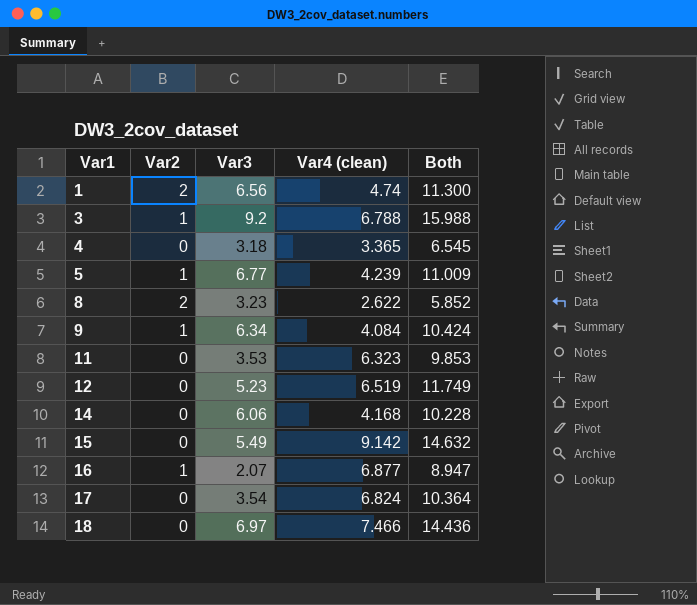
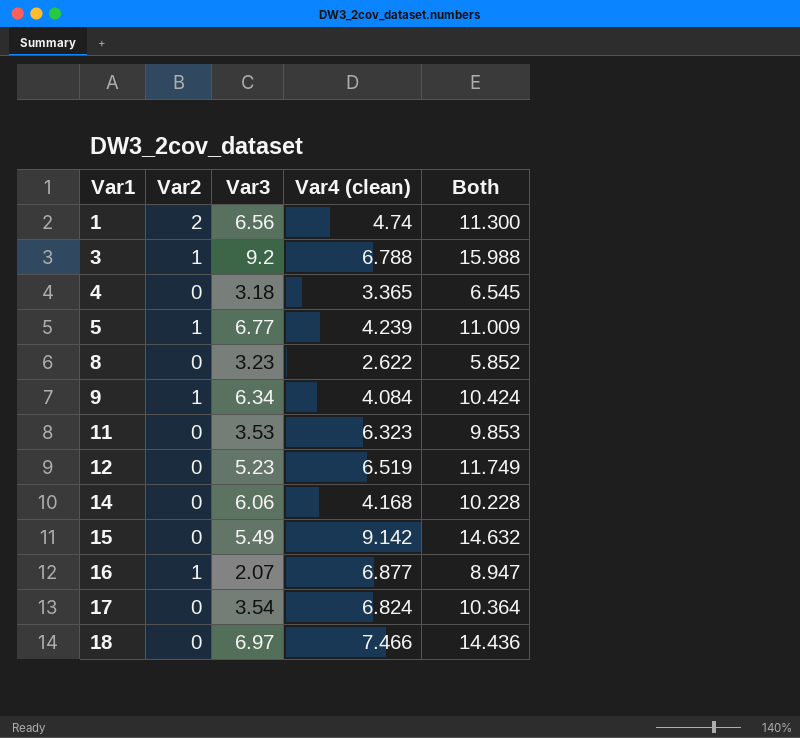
8 | Var2: 2 -> 0

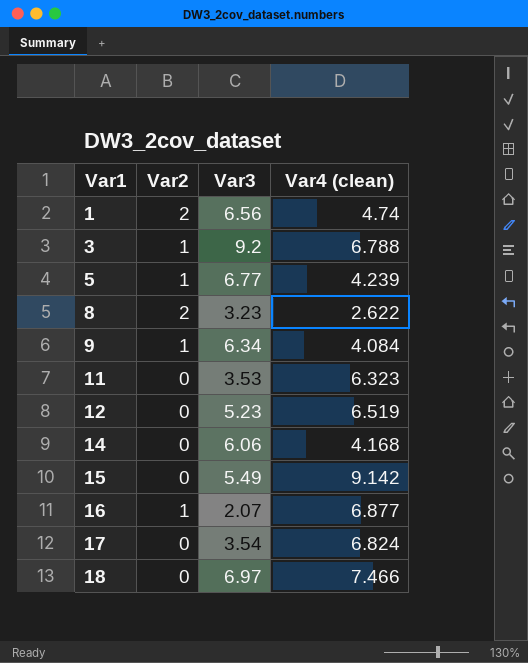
column Both | formula: [Var3] + [Var4 (clean)] -> none
row 4: 0 | 3.18 | 3.365 | 6.545 -> none
8 | Var2: 0 -> 2

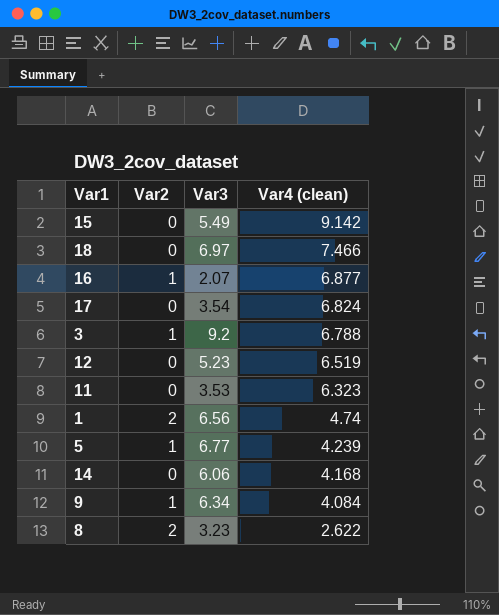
row order: Var1 ascending -> Var4 (clean) descending

